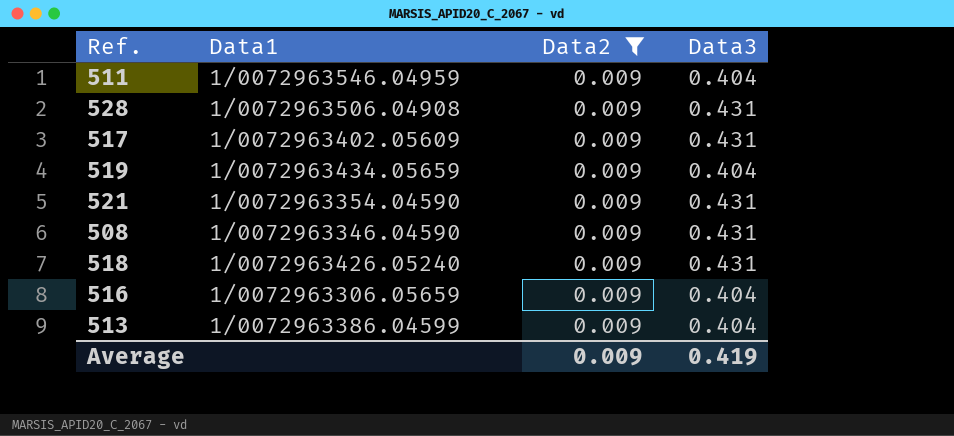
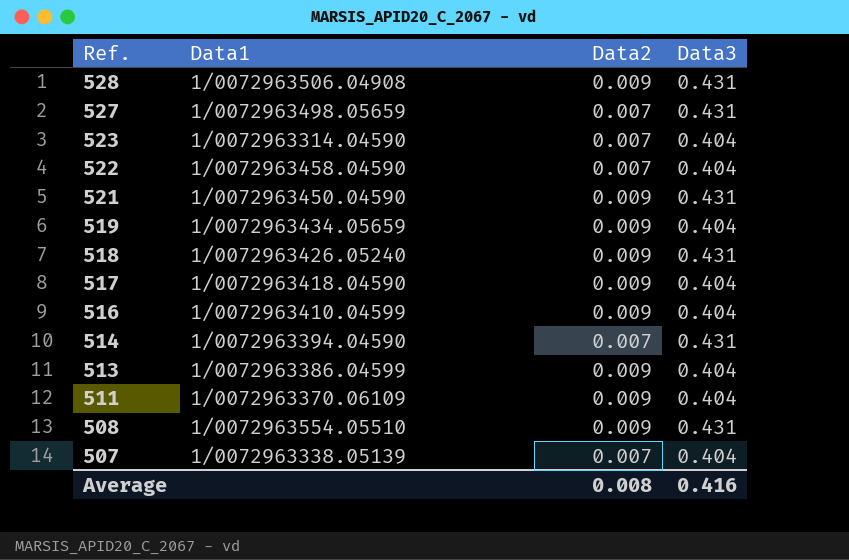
filter: Data2 = 0.009 -> none
row order: none -> Ref. descending
521 | Data1: 1/0072963354.04590 -> 1/0072963450.04590
517 | Data1: 1/0072963402.05609 -> 1/0072963418.04590
517 | Data3: 0.431 -> 0.404
516 | Data1: 1/0072963306.05659 -> 1/0072963410.04599
511 | Data1: 1/0072963546.04959 -> 1/0072963370.06109
508 | Data1: 1/0072963346.04590 -> 1/0072963554.05510
Average | Data2: 0.009 -> 0.008
Average | Data3: 0.419 -> 0.416

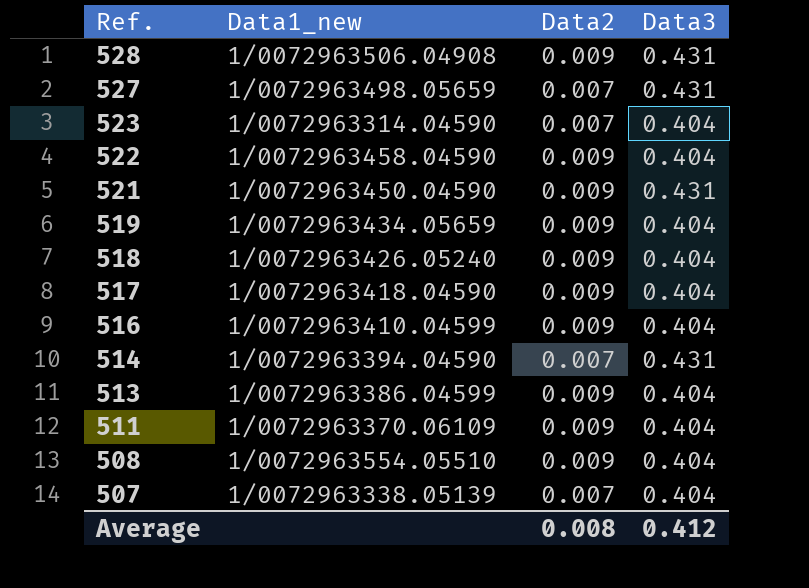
column name: Data1 -> Data1_new
522 | Data2: 0.007 -> 0.009
518 | Data3: 0.431 -> 0.404
508 | Data3: 0.431 -> 0.404
Average | Data3: 0.416 -> 0.412

